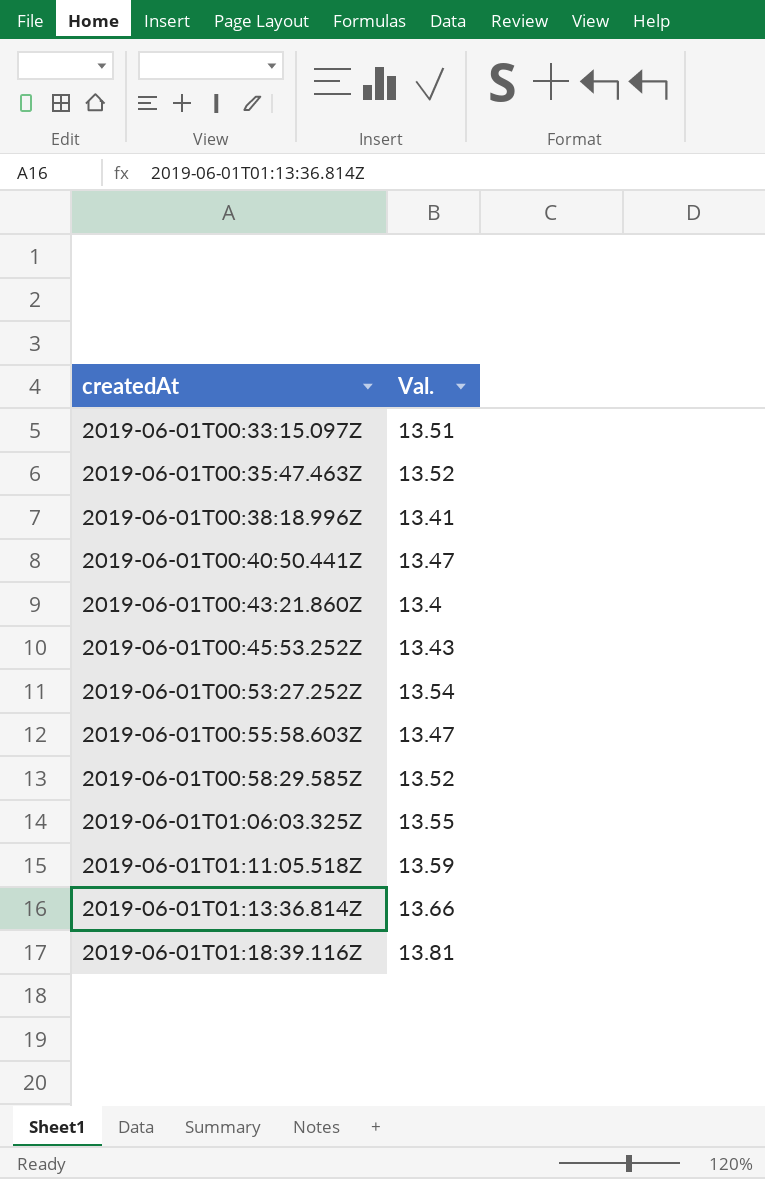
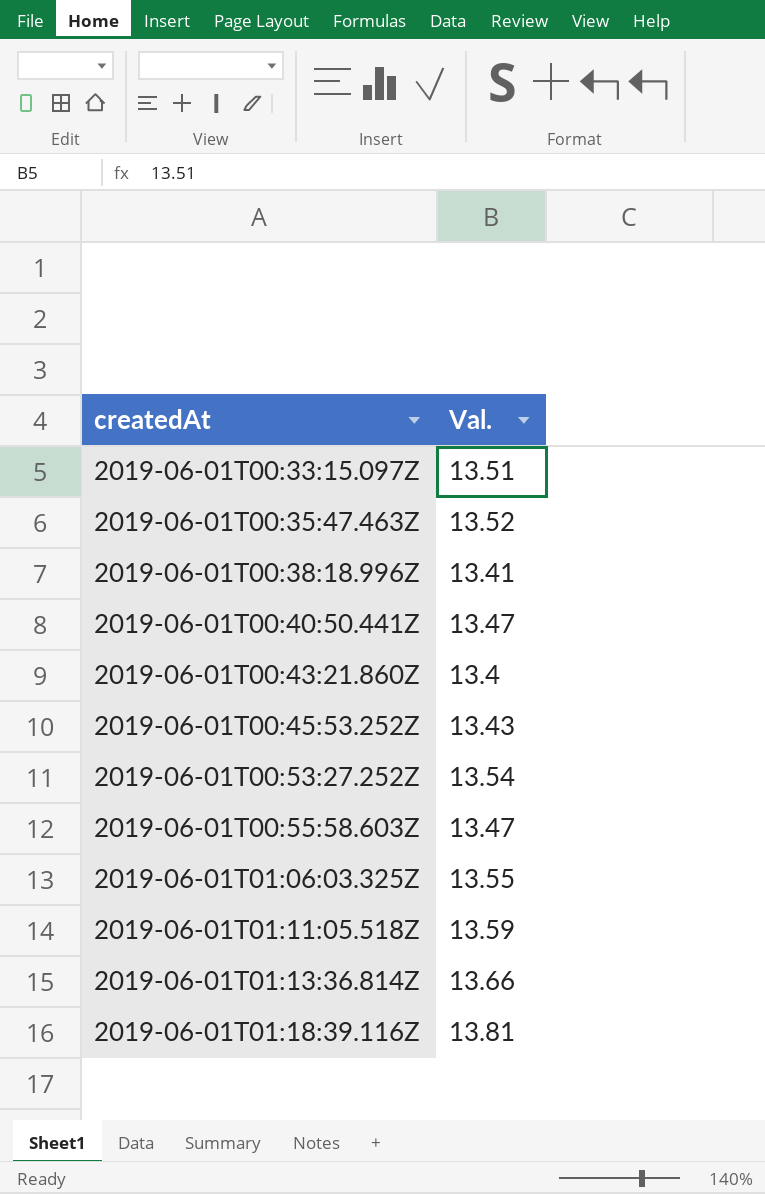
row 2019-06-01T00:58:29.585Z: 13.52 -> none

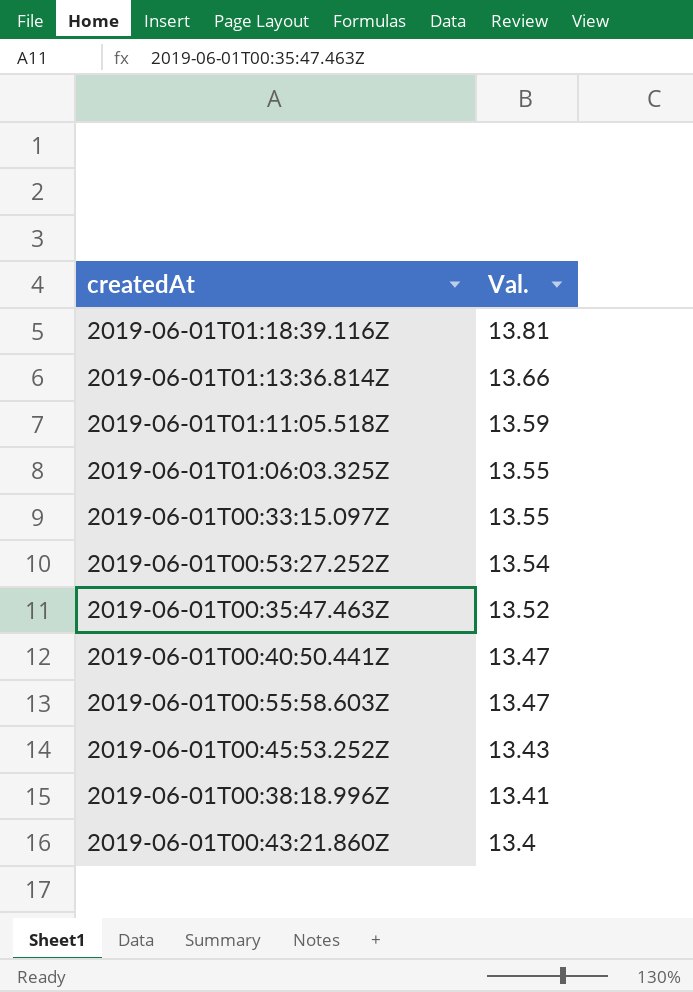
row order: createdAt ascending -> Val. descending
2019-06-01T00:33:15.097Z | Val.: 13.51 -> 13.55

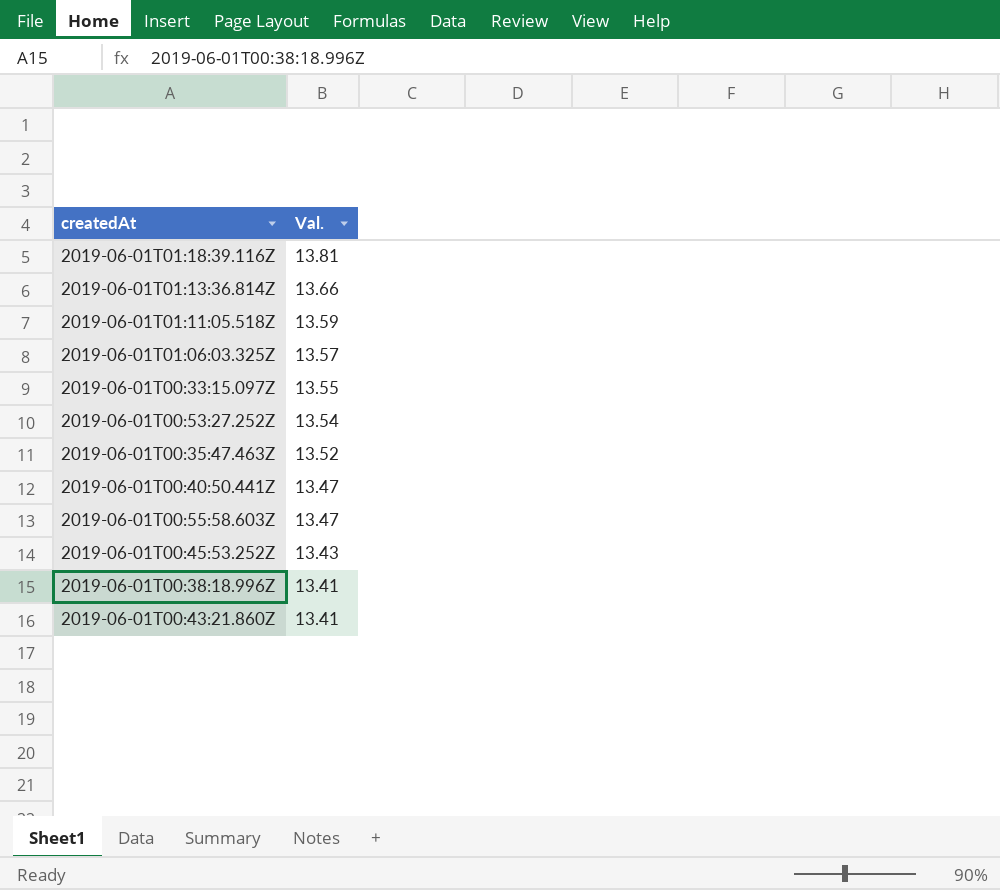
2019-06-01T01:06:03.325Z | Val.: 13.55 -> 13.57
2019-06-01T00:43:21.860Z | Val.: 13.4 -> 13.41

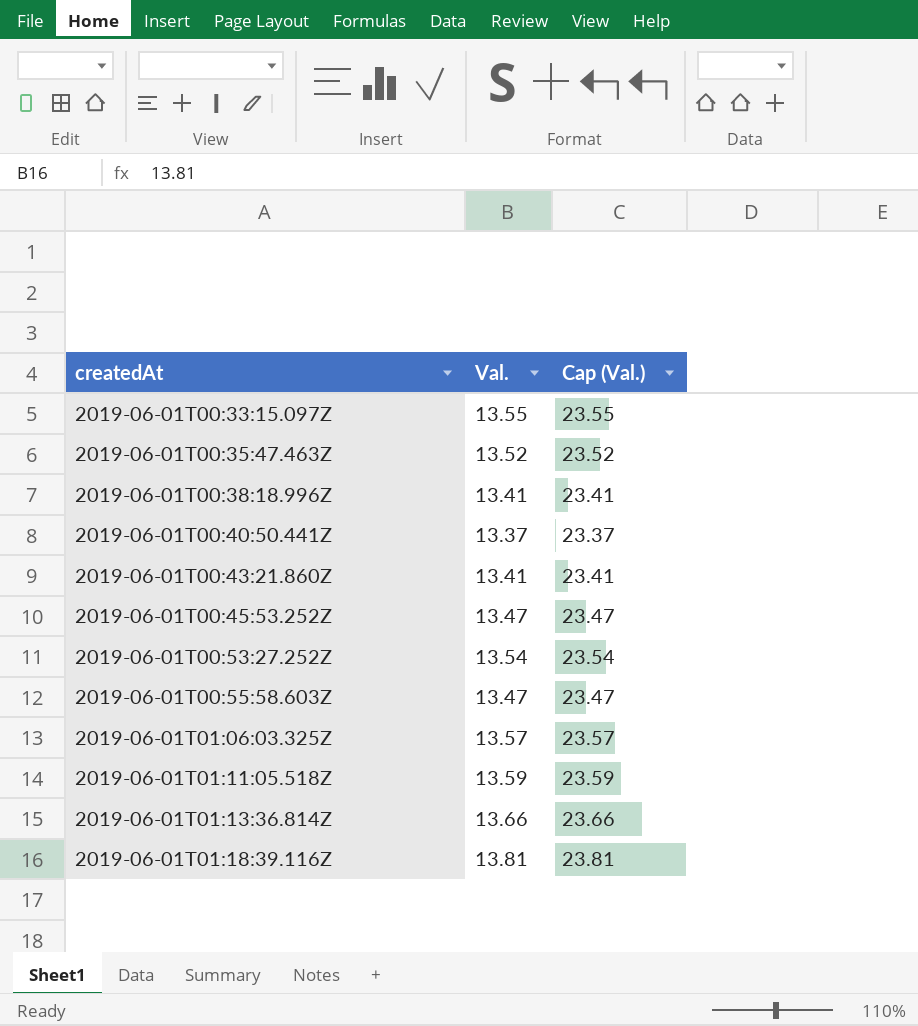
row order: Val. descending -> createdAt ascending
column Cap (Val.) | formula: none -> [Val.] + 10
2019-06-01T00:40:50.441Z | Val.: 13.47 -> 13.37
2019-06-01T00:45:53.252Z | Val.: 13.43 -> 13.47

